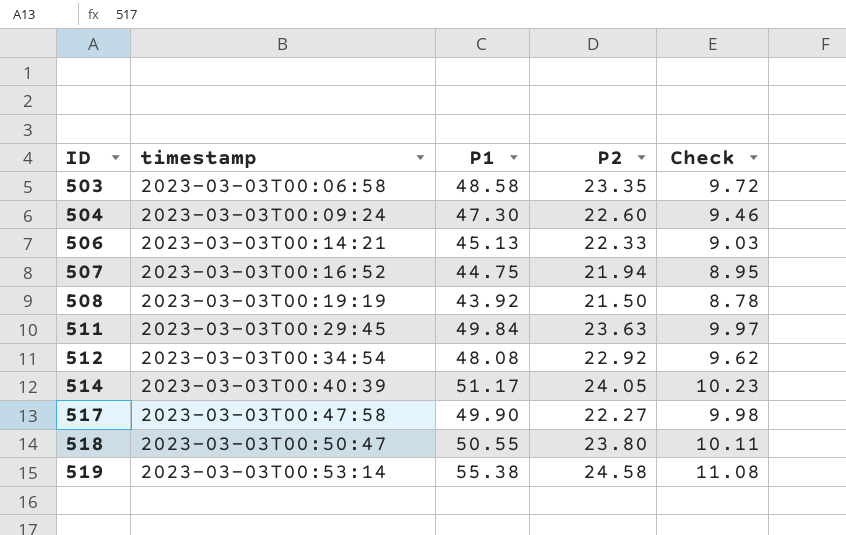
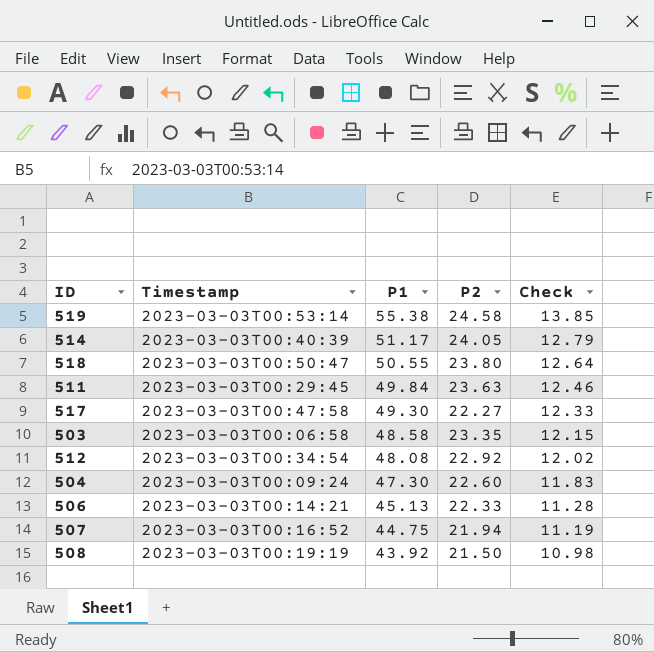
row order: ID ascending -> P1 descending
column name: timestamp -> Timestamp
column Check | formula: [P1] * 0.2 -> [P1] * 0.25
517 | P1: 49.90 -> 49.30

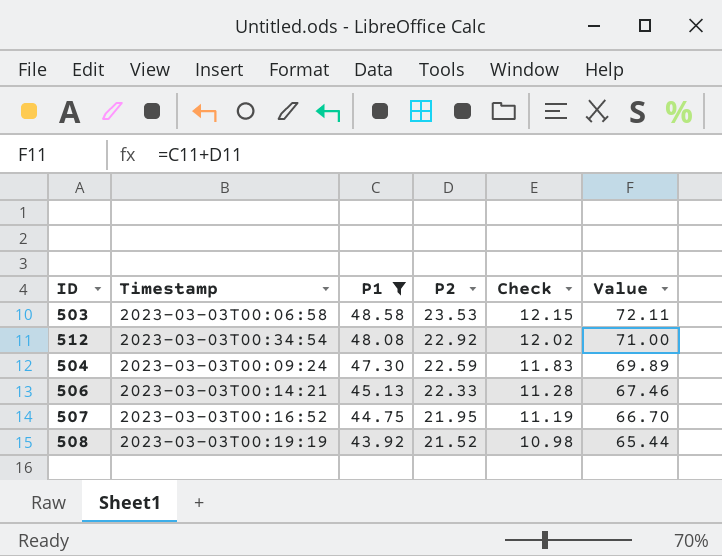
filter: none -> P1 <= 48.58
column Value | formula: none -> [P1] + [P2]
503 | P2: 23.35 -> 23.53
504 | P2: 22.60 -> 22.59
507 | P2: 21.94 -> 21.95
508 | P2: 21.50 -> 21.52

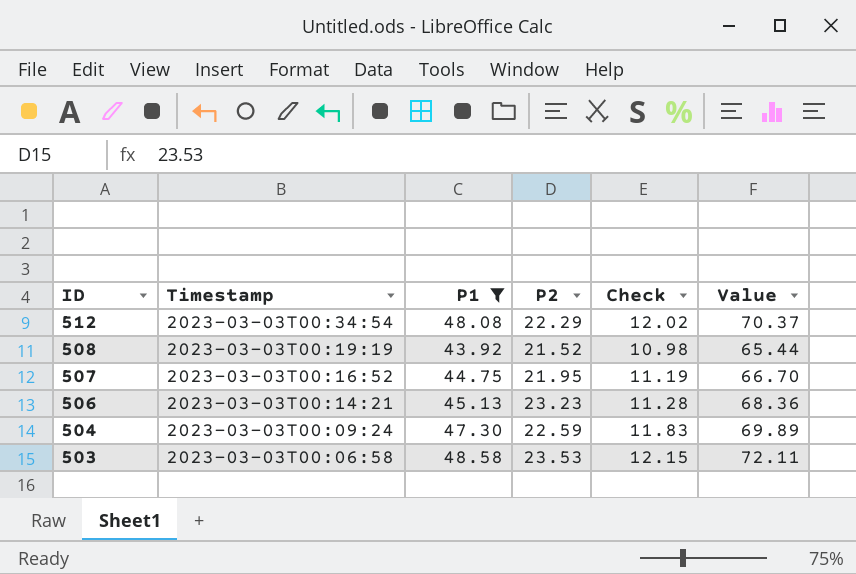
row order: P1 descending -> ID descending
512 | P2: 22.92 -> 22.29
512 | Value: 71.00 -> 70.37
506 | P2: 22.33 -> 23.23
506 | Value: 67.46 -> 68.36

